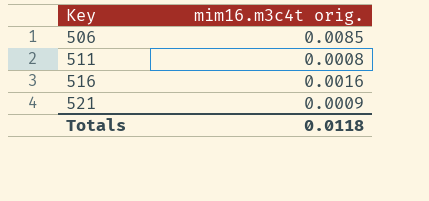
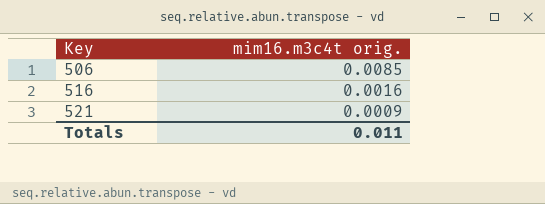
row 511: 0.0008 -> none
Totals | mim16.m3c4t orig.: 0.0118 -> 0.011

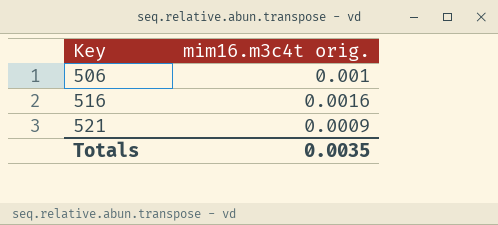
506 | mim16.m3c4t orig.: 0.0085 -> 0.001
Totals | mim16.m3c4t orig.: 0.011 -> 0.0035

